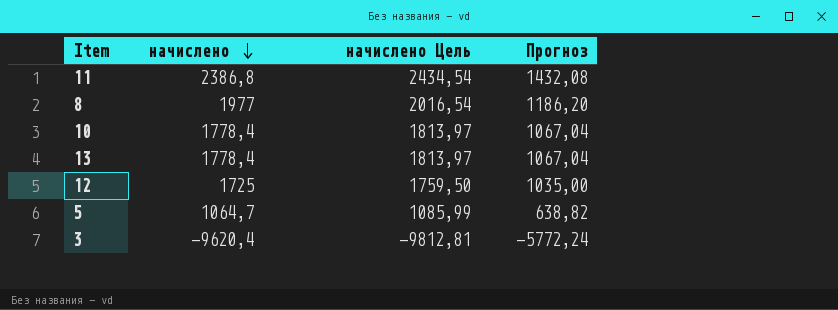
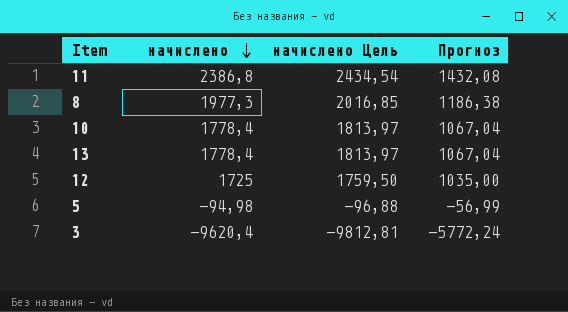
8 | начислено: 1977 -> 1977,3
8 | начислено Цель: 2016,54 -> 2016,85
8 | Прогноз: 1186,20 -> 1186,38
5 | начислено: 1064,7 -> -94,98
5 | начислено Цель: 1085,99 -> -96,88
5 | Прогноз: 638,82 -> -56,99

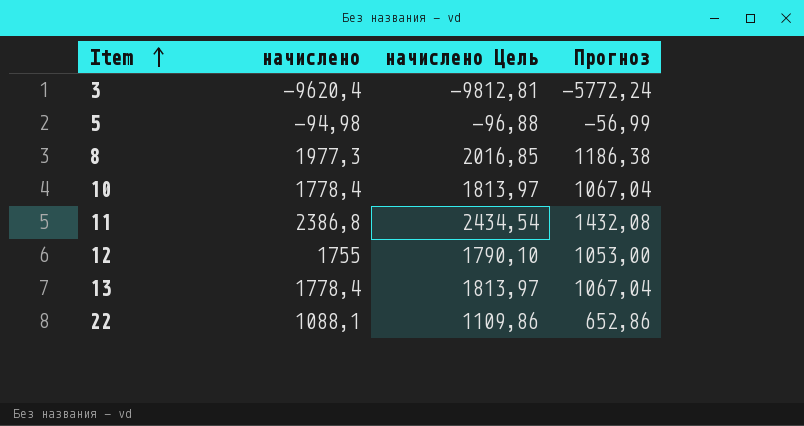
row order: начислено descending -> Item ascending
12 | начислено: 1725 -> 1755
12 | начислено Цель: 1759,50 -> 1790,10
12 | Прогноз: 1035,00 -> 1053,00
row 22: none -> 1088,1 | 1109,86 | 652,86

